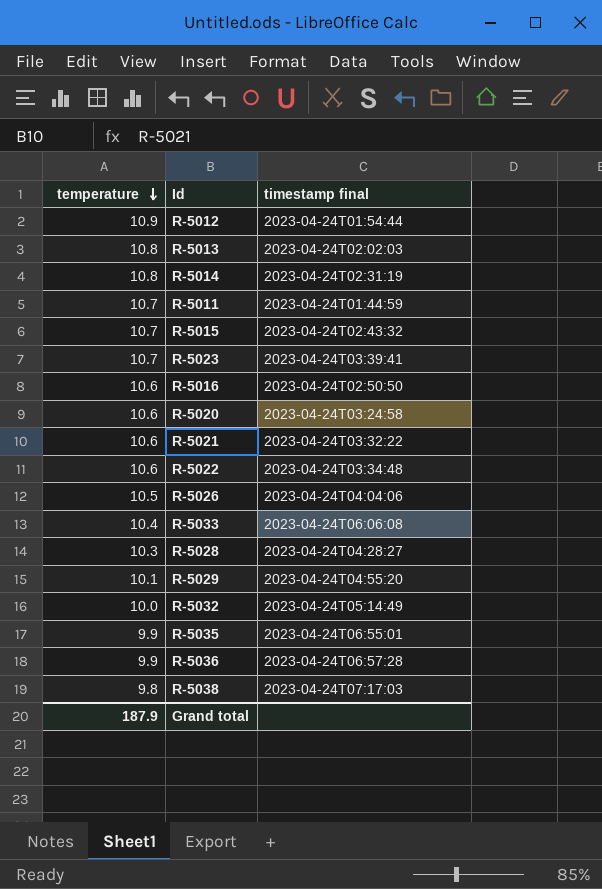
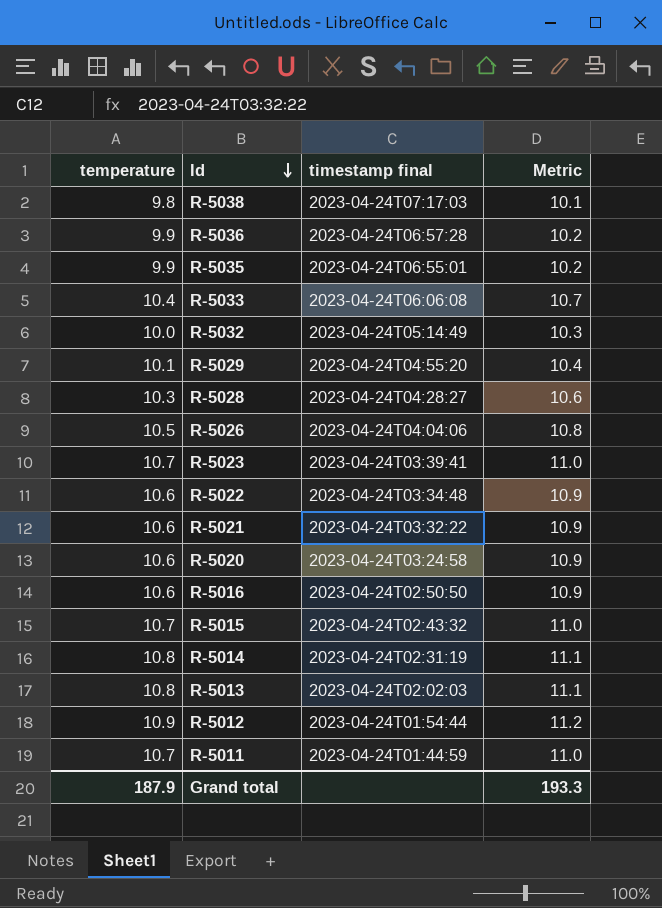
row order: temperature descending -> Id descending
column Metric | formula: none -> [temperature] * 1.03

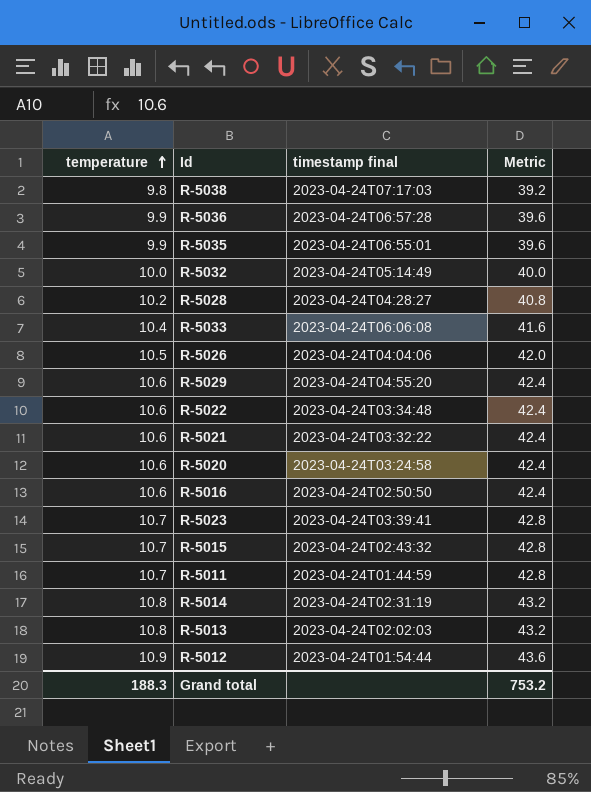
row order: Id descending -> temperature ascending
column Metric | formula: [temperature] * 1.03 -> [temperature] * 4
R-5028 | temperature: 10.3 -> 10.2
R-5029 | temperature: 10.1 -> 10.6
Grand total | temperature: 187.9 -> 188.3
Grand total | Metric: 193.3 -> 753.2

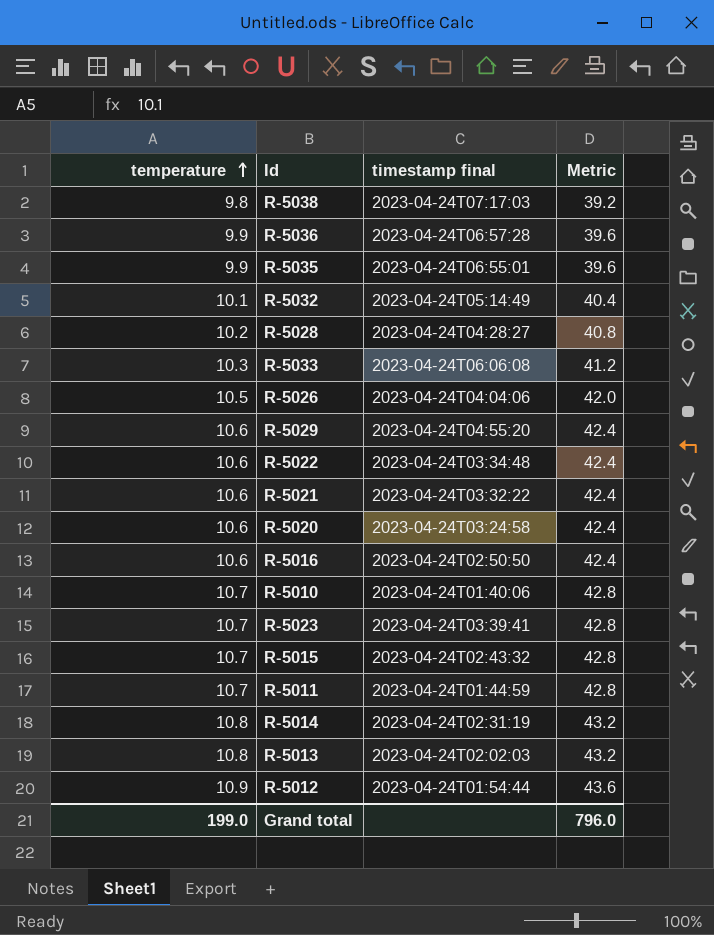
R-5032 | temperature: 10.0 -> 10.1
R-5032 | Metric: 40.0 -> 40.4
R-5033 | temperature: 10.4 -> 10.3
R-5033 | Metric: 41.6 -> 41.2
row R-5010: none -> 10.7 | 2023-04-24T01:40:06 | 42.8
Grand total | temperature: 188.3 -> 199.0
Grand total | Metric: 753.2 -> 796.0

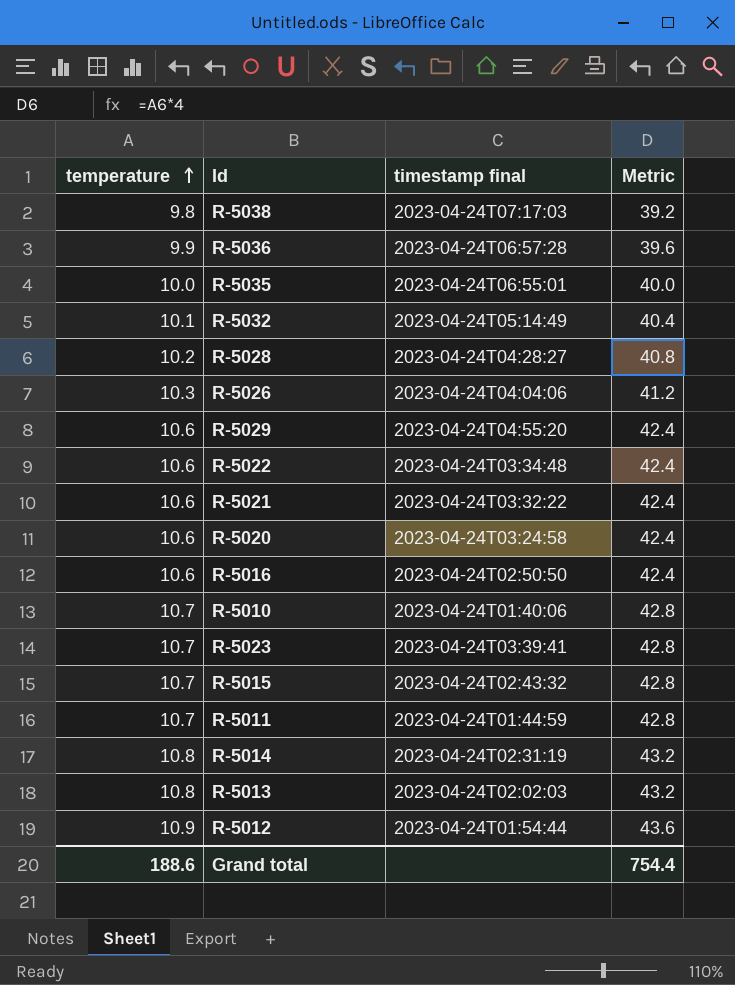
row R-5033: 10.3 | 2023-04-24T06:06:08 | 41.2 -> none
R-5035 | temperature: 9.9 -> 10.0
R-5035 | Metric: 39.6 -> 40.0
R-5026 | temperature: 10.5 -> 10.3
R-5026 | Metric: 42.0 -> 41.2
Grand total | temperature: 199.0 -> 188.6
Grand total | Metric: 796.0 -> 754.4

